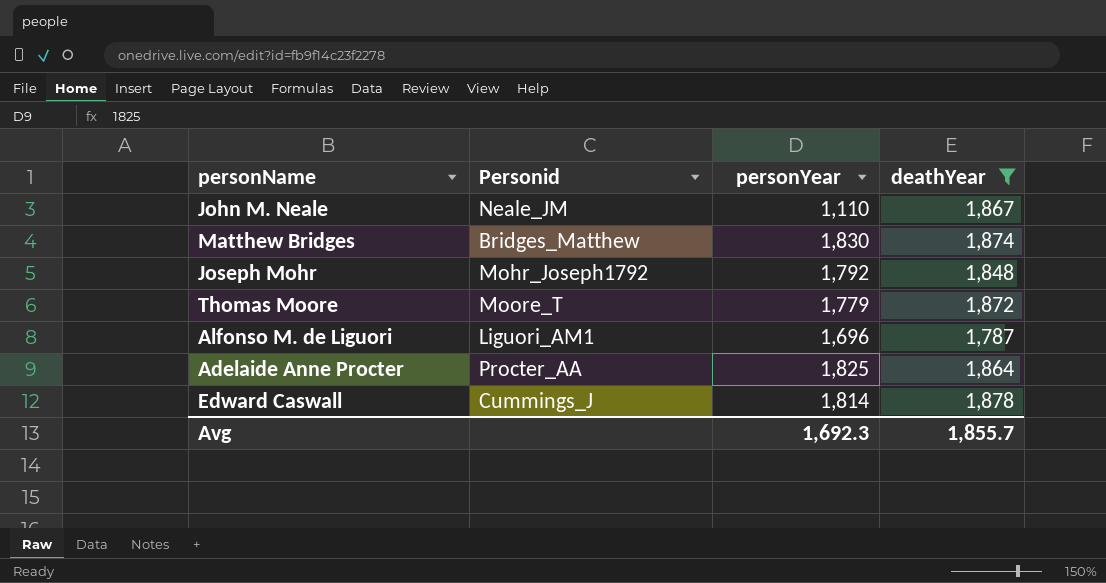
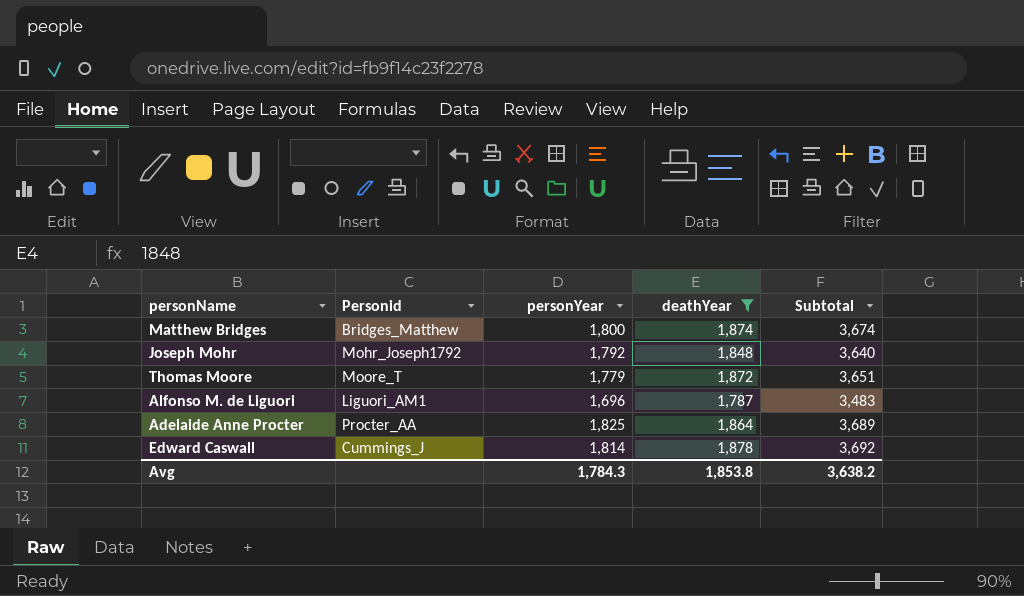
column Subtotal | formula: none -> [personYear] + [deathYear]
row John M. Neale: Neale_JM | 1,110 | 1,867 -> none
Matthew Bridges | personYear: 1,830 -> 1,800
Avg | personYear: 1,692.3 -> 1,784.3
Avg | deathYear: 1,855.7 -> 1,853.8

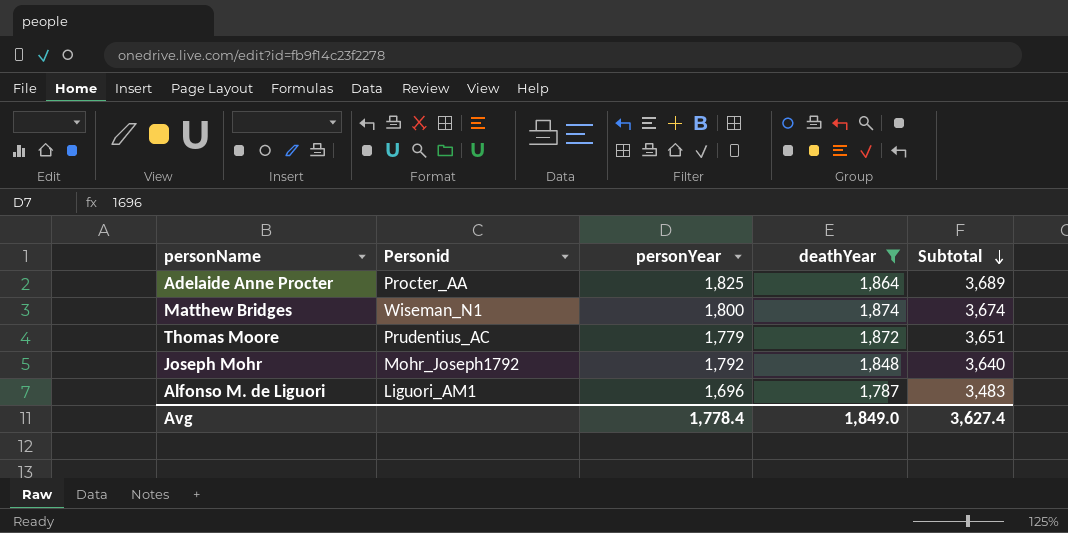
row order: none -> Subtotal descending
row Edward Caswall: Cummings_J | 1,814 | 1,878 | 3,692 -> none
Matthew Bridges | Personid: Bridges_Matthew -> Wiseman_N1
Thomas Moore | Personid: Moore_T -> Prudentius_AC
Avg | personYear: 1,784.3 -> 1,778.4
Avg | deathYear: 1,853.8 -> 1,849.0
Avg | Subtotal: 3,638.2 -> 3,627.4

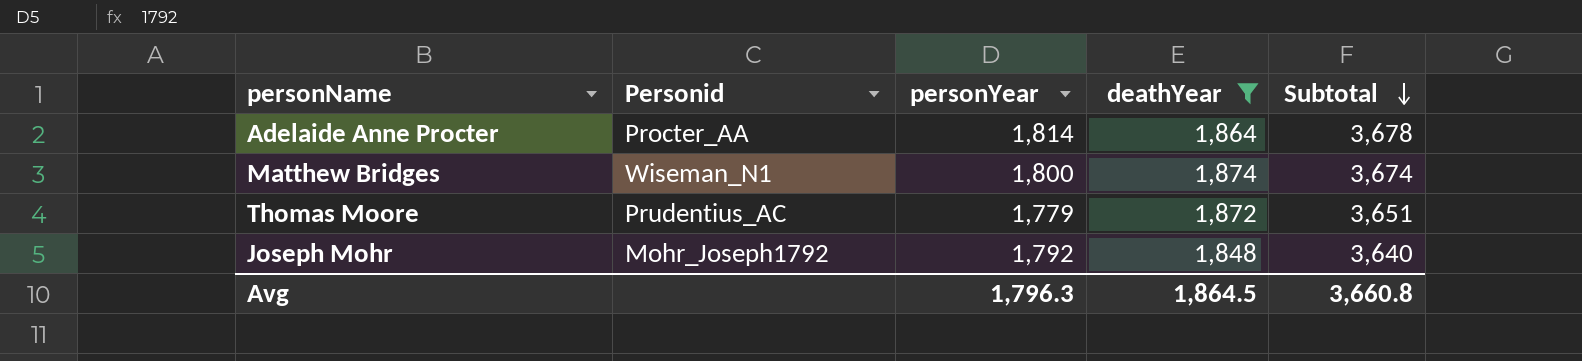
row Alfonso M. de Liguori: Liguori_AM1 | 1,696 | 1,787 | 3,483 -> none
Adelaide Anne Procter | personYear: 1,825 -> 1,814
Adelaide Anne Procter | Subtotal: 3,689 -> 3,678
Avg | personYear: 1,778.4 -> 1,796.3
Avg | deathYear: 1,849.0 -> 1,864.5
Avg | Subtotal: 3,627.4 -> 3,660.8

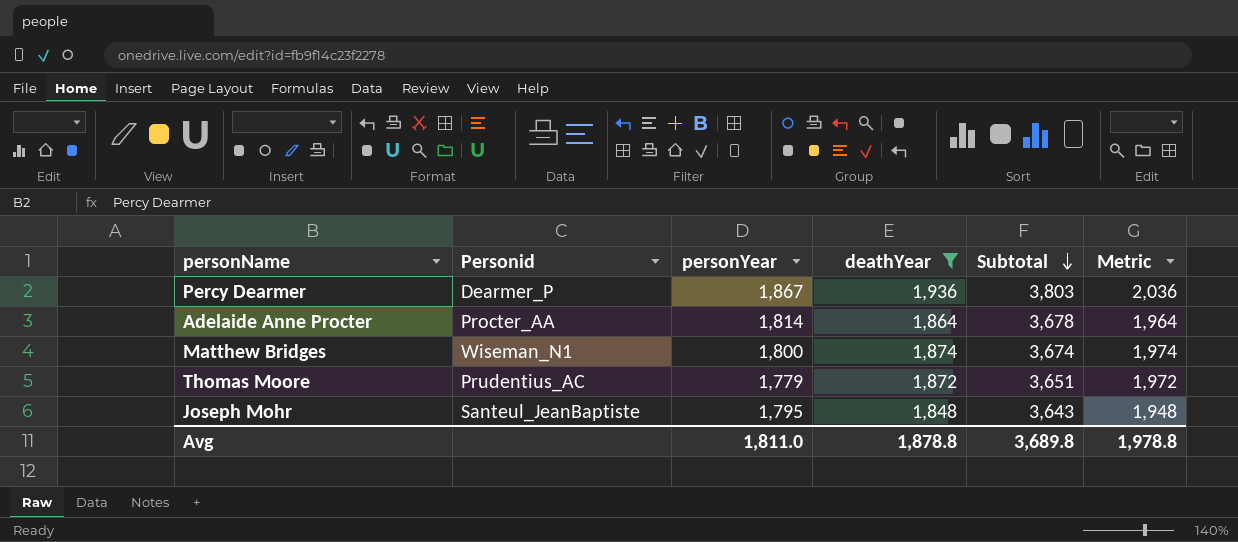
column Metric | formula: none -> [deathYear] + 100
row Percy Dearmer: none -> Dearmer_P | 1,867 | 1,936 | 3,803 | 2,036
Joseph Mohr | Personid: Mohr_Joseph1792 -> Santeul_JeanBaptiste
Joseph Mohr | personYear: 1,792 -> 1,795
Joseph Mohr | Subtotal: 3,640 -> 3,643
Avg | personYear: 1,796.3 -> 1,811.0
Avg | deathYear: 1,864.5 -> 1,878.8
Avg | Subtotal: 3,660.8 -> 3,689.8

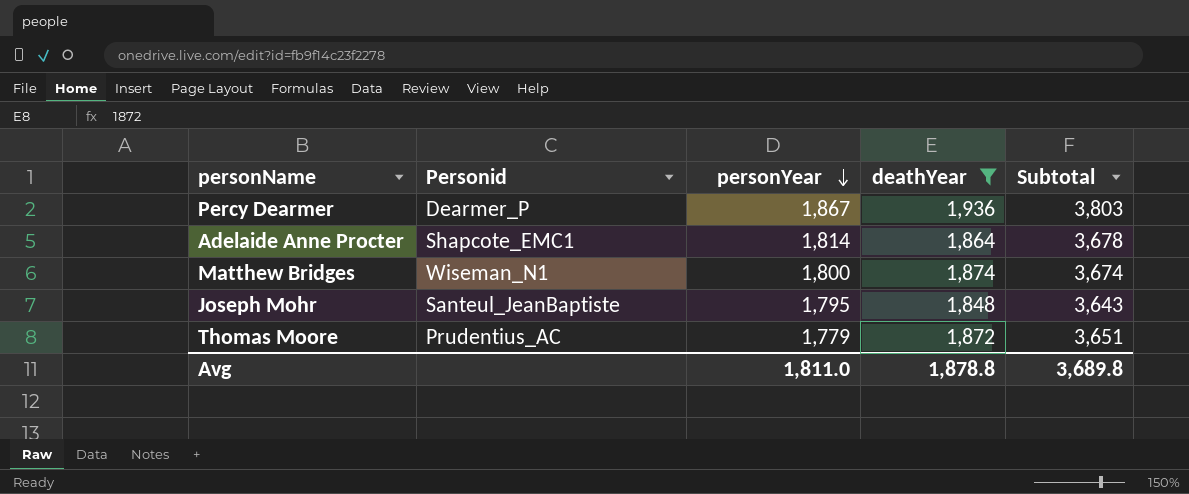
row order: Subtotal descending -> personYear descending
column Metric | formula: [deathYear] + 100 -> none
Adelaide Anne Procter | Personid: Procter_AA -> Shapcote_EMC1

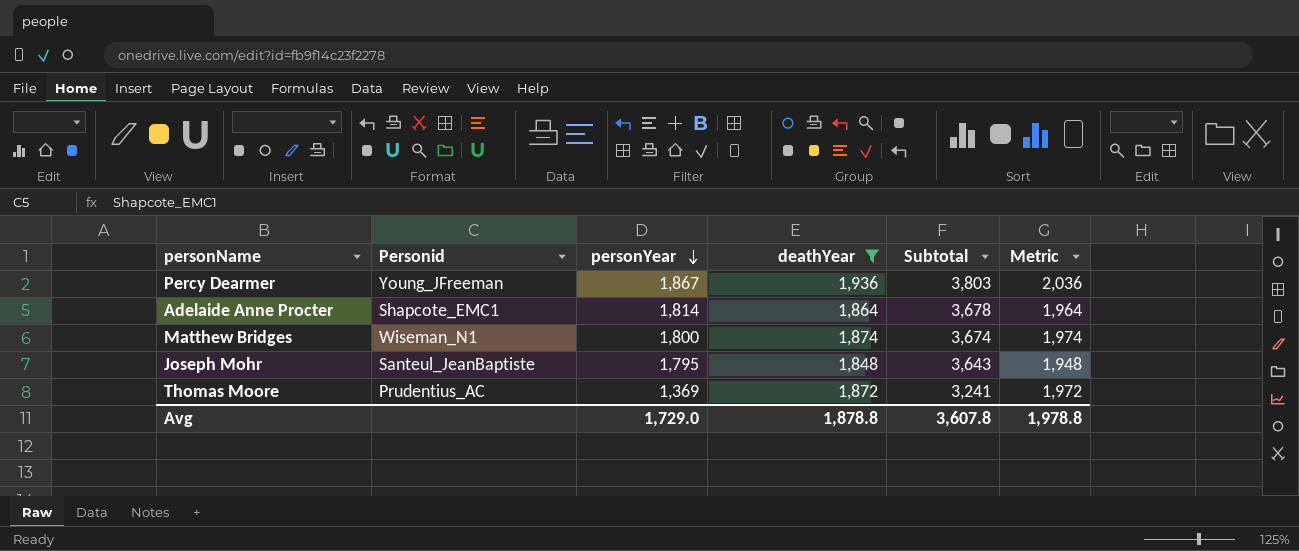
column Metric | formula: none -> [deathYear] + 100
Percy Dearmer | Personid: Dearmer_P -> Young_JFreeman
Thomas Moore | personYear: 1,779 -> 1,369
Thomas Moore | Subtotal: 3,651 -> 3,241
Avg | personYear: 1,811.0 -> 1,729.0
Avg | Subtotal: 3,689.8 -> 3,607.8

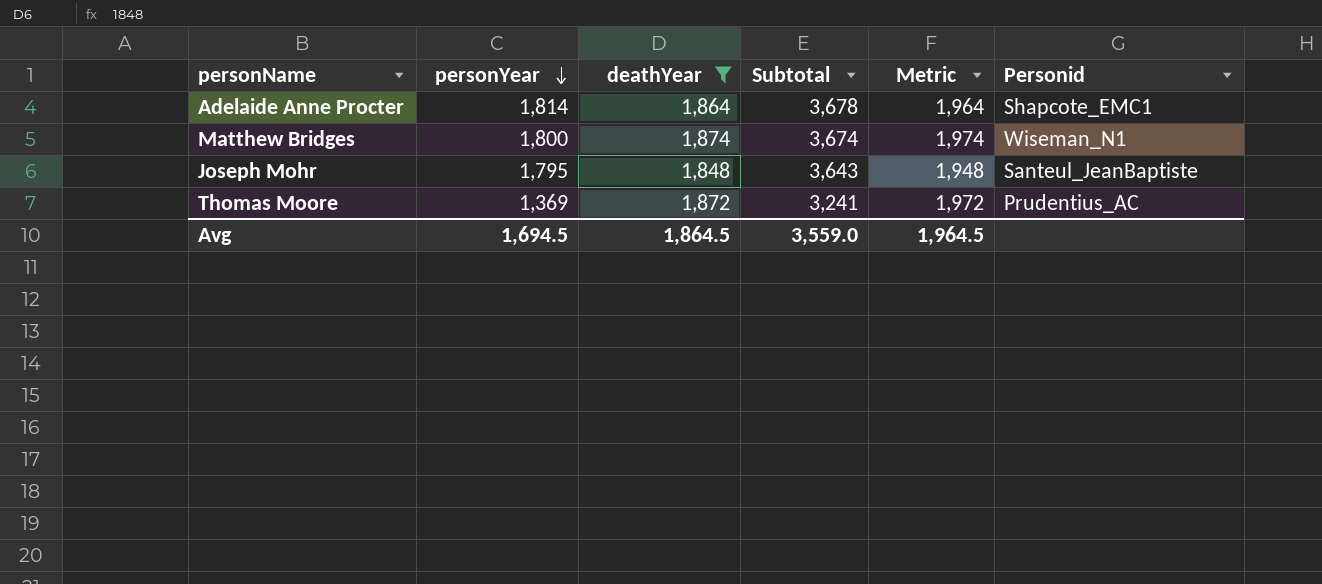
column Personid | position: 2 -> 6
row Percy Dearmer: Young_JFreeman | 1,867 | 1,936 | 3,803 | 2,036 -> none
Avg | personYear: 1,729.0 -> 1,694.5
Avg | deathYear: 1,878.8 -> 1,864.5
Avg | Subtotal: 3,607.8 -> 3,559.0
Avg | Metric: 1,978.8 -> 1,964.5

